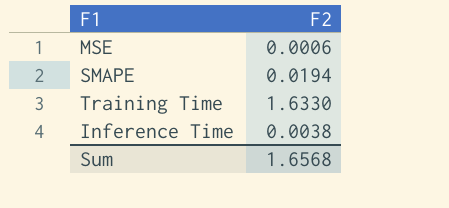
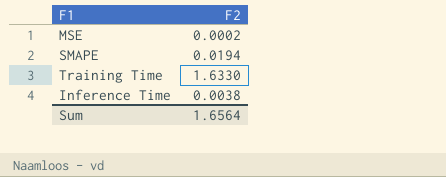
MSE | F2: 0.0006 -> 0.0002
Sum | F2: 1.6568 -> 1.6564

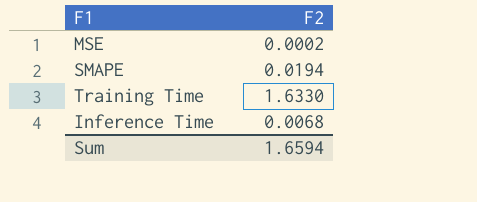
Inference Time | F2: 0.0038 -> 0.0068
Sum | F2: 1.6564 -> 1.6594

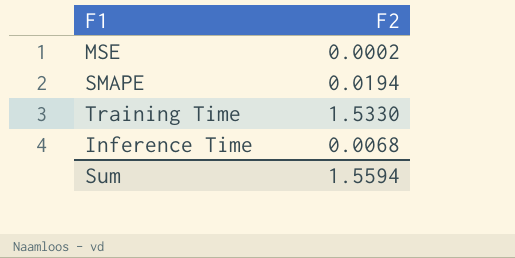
Training Time | F2: 1.6330 -> 1.5330
Sum | F2: 1.6594 -> 1.5594

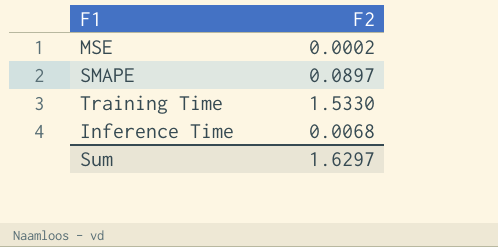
SMAPE | F2: 0.0194 -> 0.0897
Sum | F2: 1.5594 -> 1.6297

